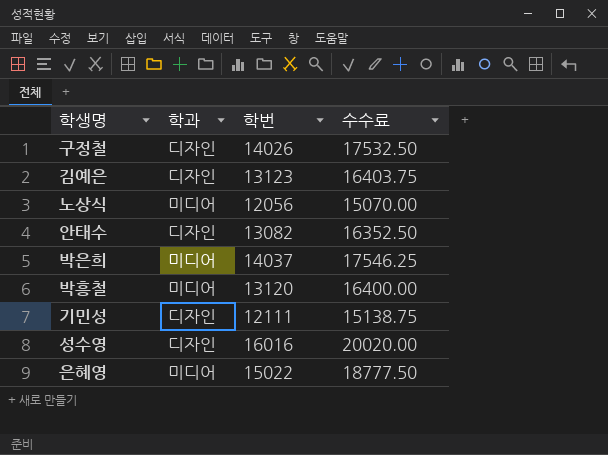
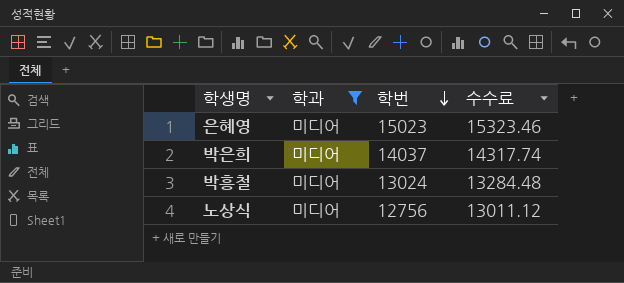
filter: none -> 학과 = 미디어
row order: none -> 학번 descending
column 수수료 | formula: [학번] * 1.25 -> [학번] * 1.02
은혜영 | 학번: 15022 -> 15023
박흥철 | 학번: 13120 -> 13024
노상식 | 학번: 12056 -> 12756

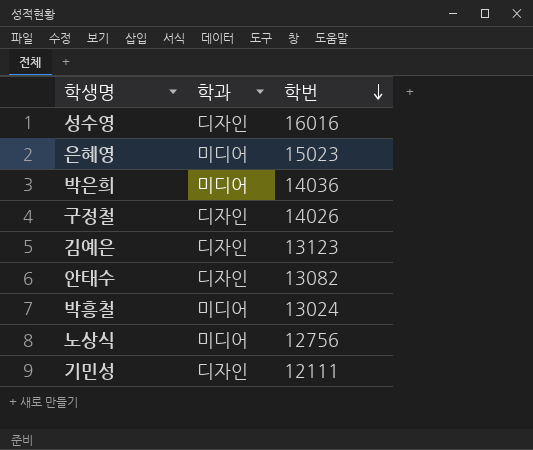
filter: 학과 = 미디어 -> none
column 수수료 | formula: [학번] * 1.02 -> none
박은희 | 학번: 14037 -> 14036

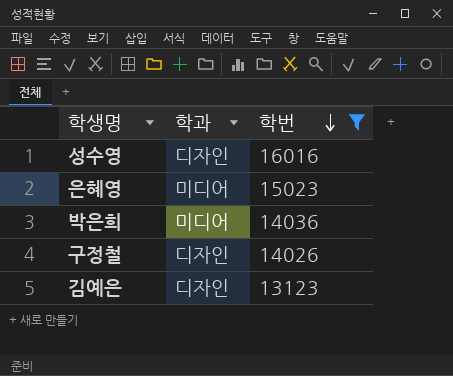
filter: none -> 학번 >= 13123

